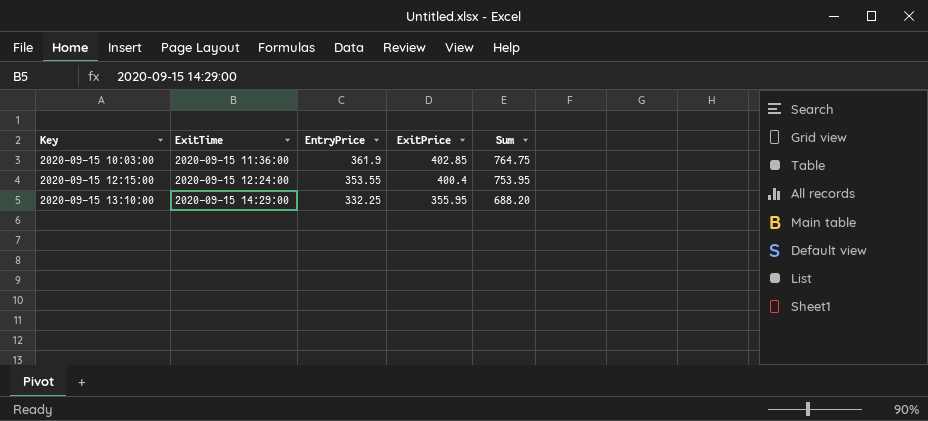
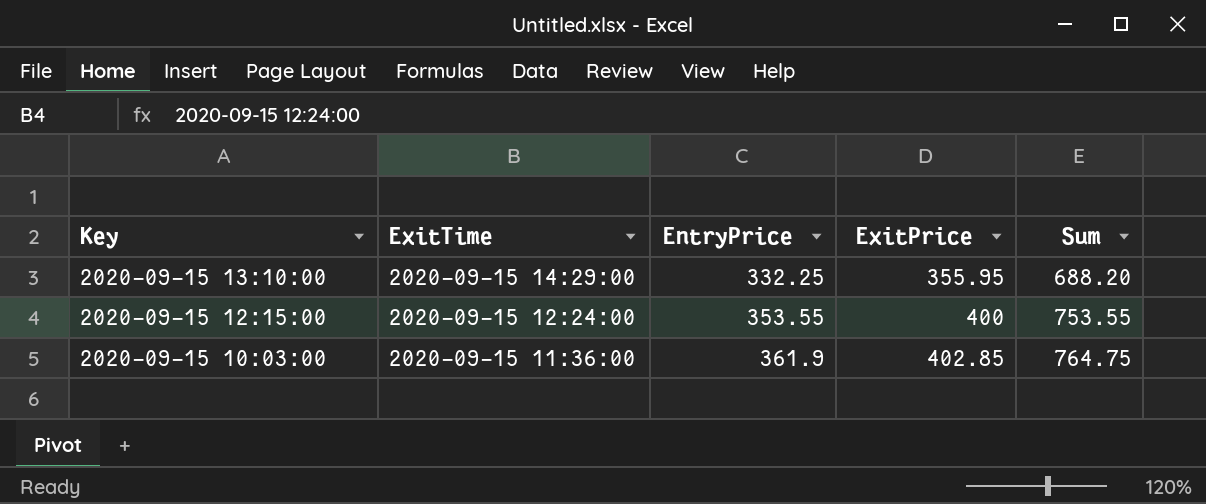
row order: Key ascending -> Key descending
2020-09-15 12:15:00 | ExitPrice: 400.4 -> 400
2020-09-15 12:15:00 | Sum: 753.95 -> 753.55

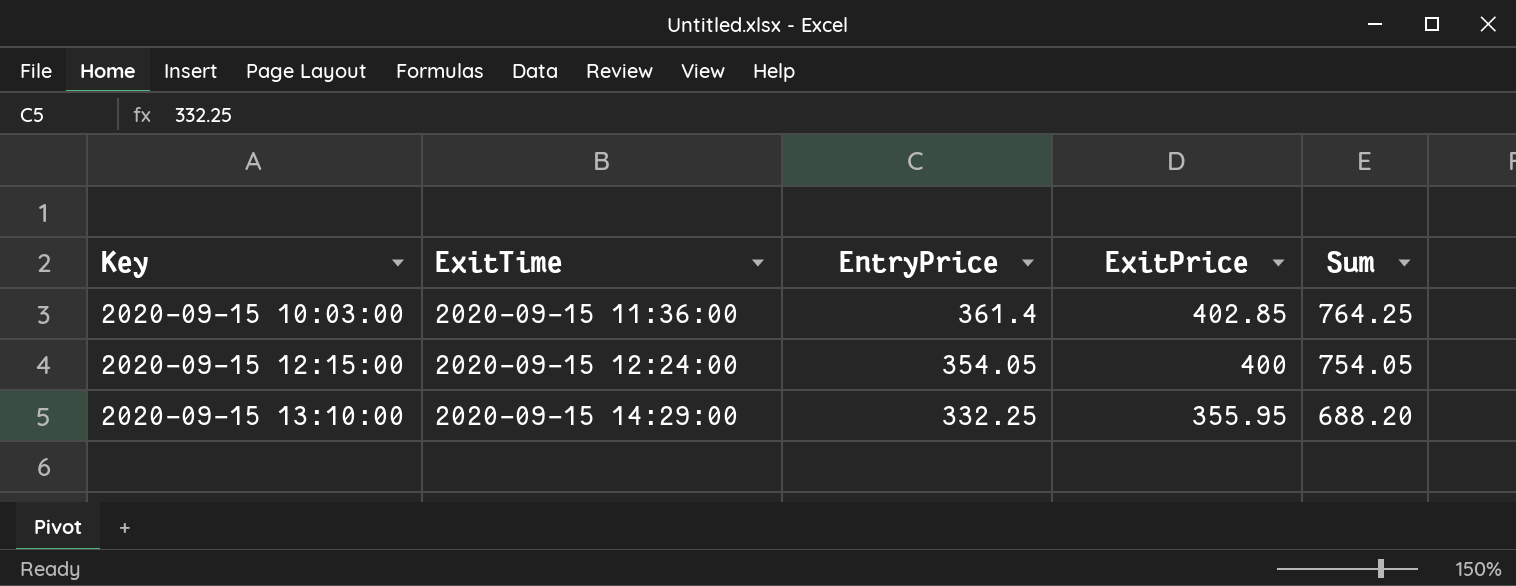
row order: Key descending -> Key ascending
2020-09-15 10:03:00 | EntryPrice: 361.9 -> 361.4
2020-09-15 10:03:00 | Sum: 764.75 -> 764.25
2020-09-15 12:15:00 | EntryPrice: 353.55 -> 354.05
2020-09-15 12:15:00 | Sum: 753.55 -> 754.05

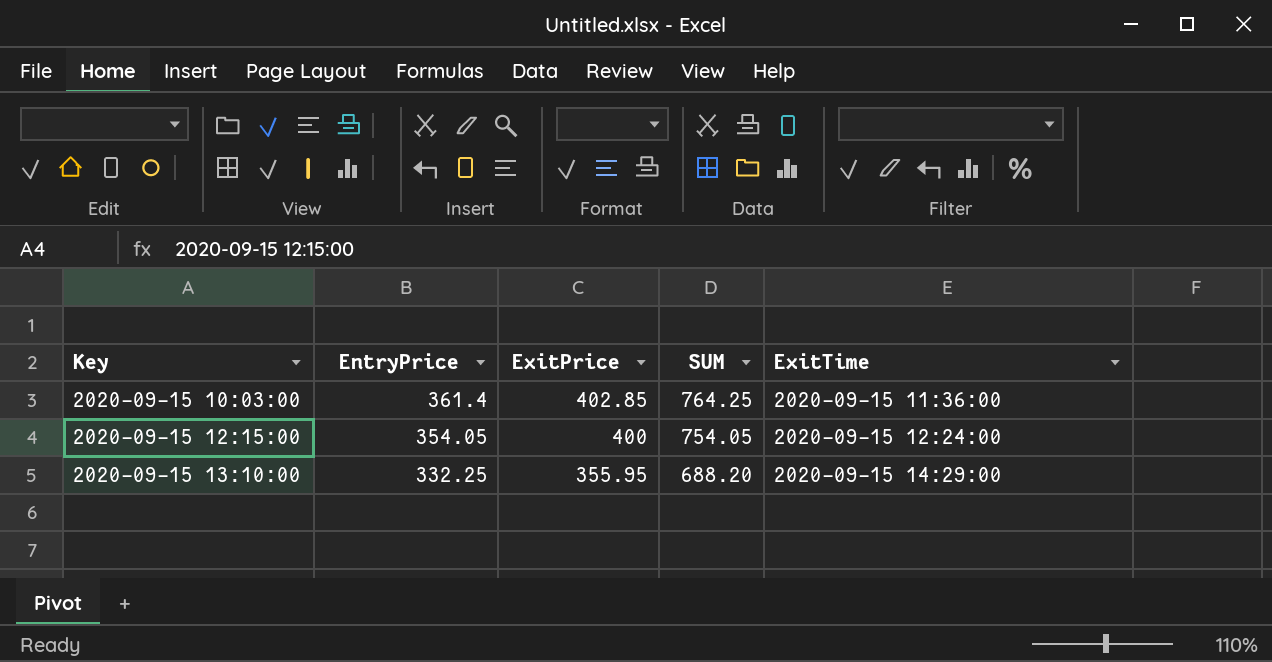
column name: Sum -> SUM
column ExitTime | position: 2 -> 5

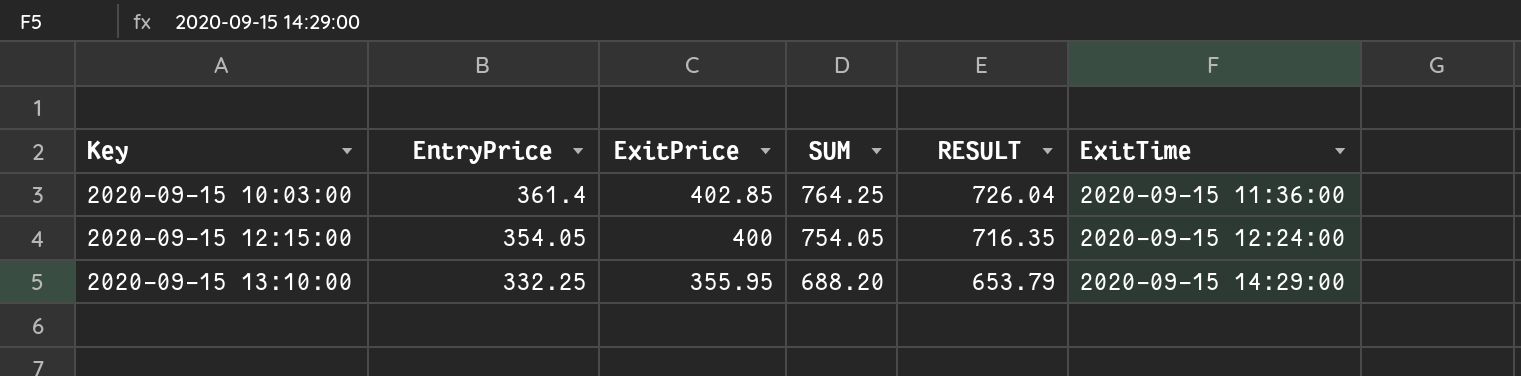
column RESULT | formula: none -> [SUM] * 0.95

